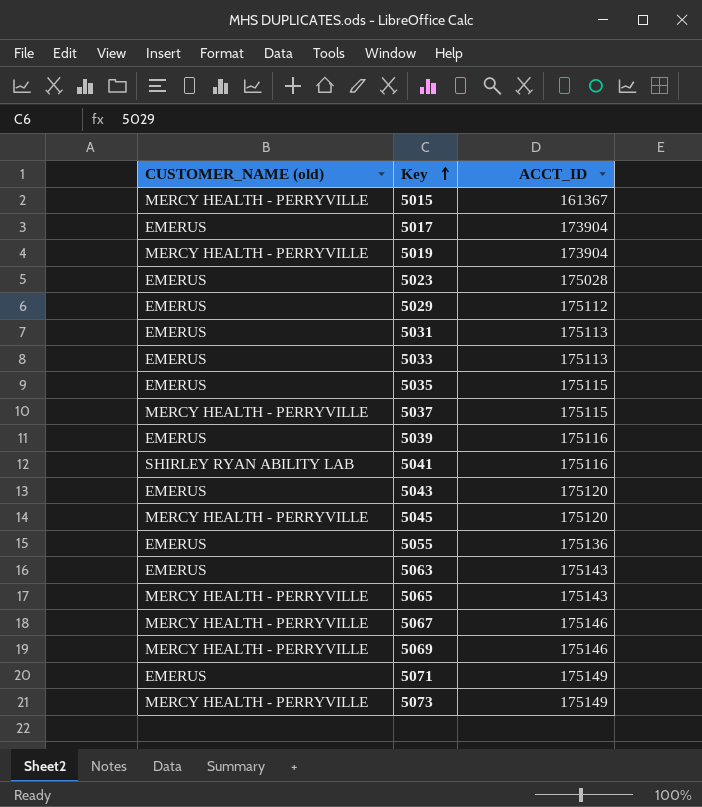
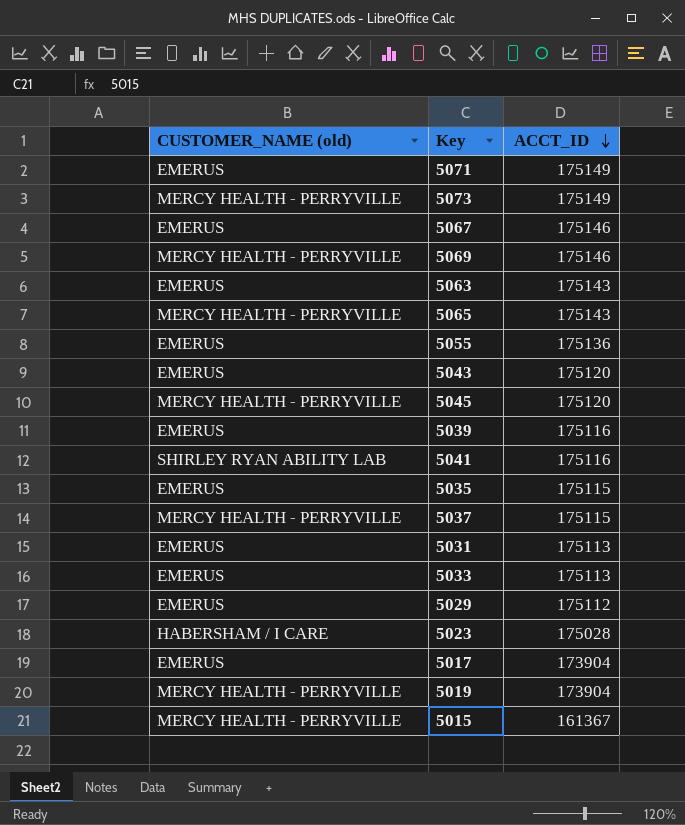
row order: Key ascending -> ACCT_ID descending
5067 | CUSTOMER_NAME (old): MERCY HEALTH - PERRYVILLE -> EMERUS
5023 | CUSTOMER_NAME (old): EMERUS -> HABERSHAM / I CARE

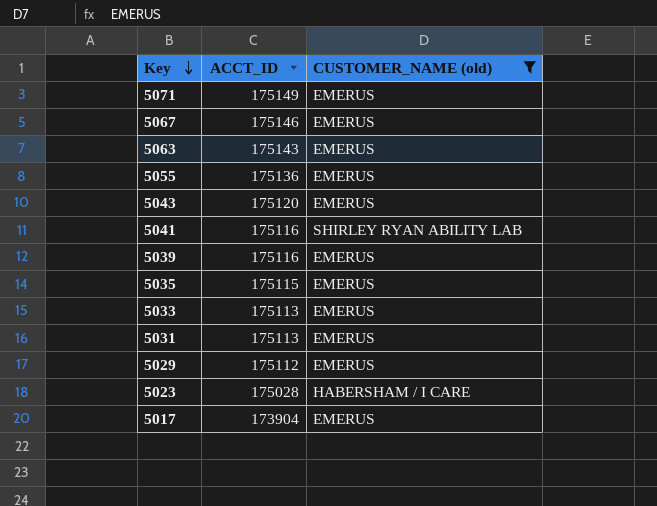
filter: none -> CUSTOMER_NAME (old) != MERCY HEALTH - PERRYVILLE
row order: ACCT_ID descending -> Key descending
column CUSTOMER_NAME (old) | position: 1 -> 3

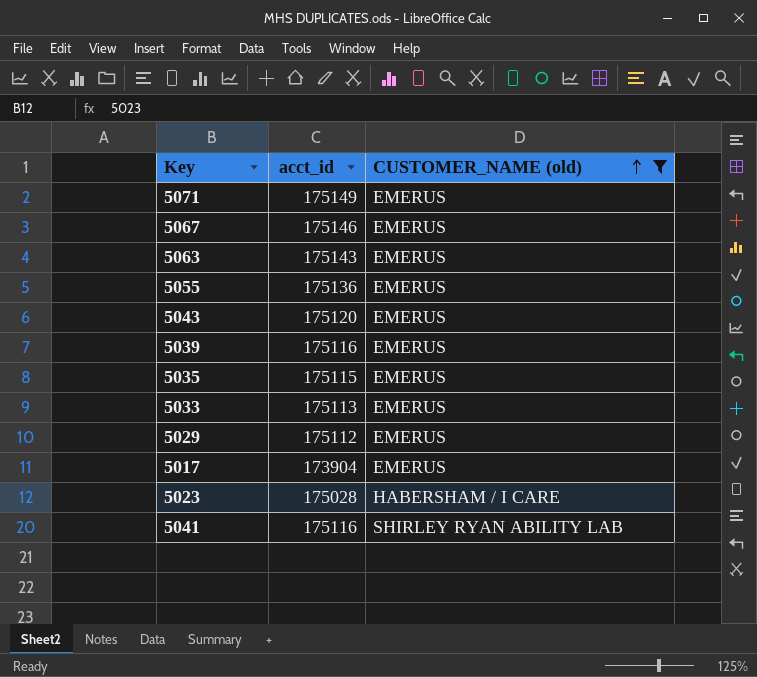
row order: Key descending -> CUSTOMER_NAME (old) ascending
column name: ACCT_ID -> acct_id
row 5031: 175113 | EMERUS -> none

